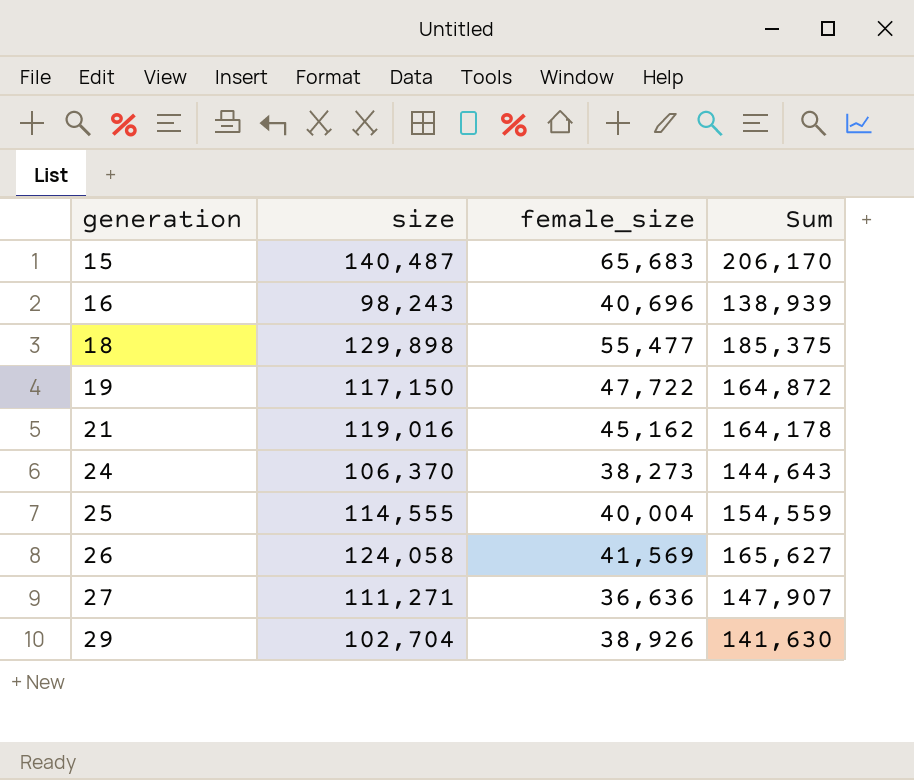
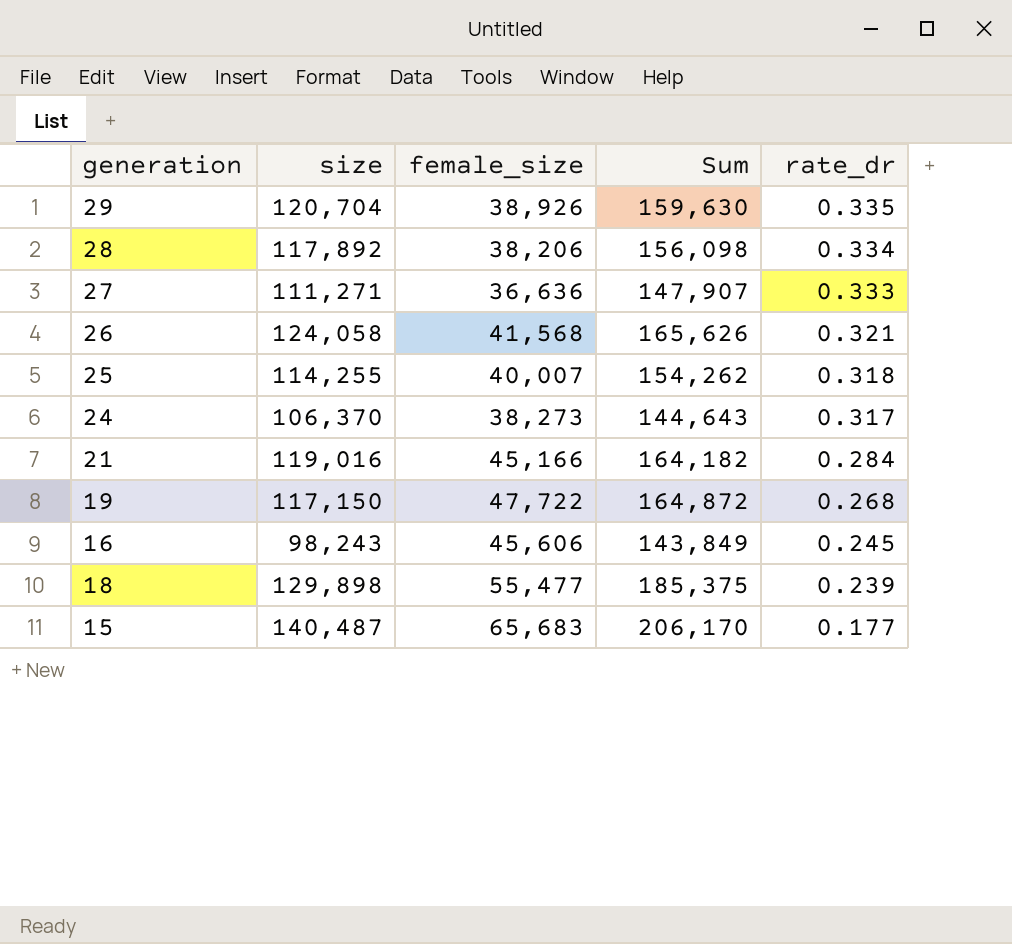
row order: generation ascending -> rate_dr descending
column rate_dr | position: none -> 5
29 | size: 102,704 -> 120,704
29 | Sum: 141,630 -> 159,630
row 28: none -> 117,892 | 38,206 | 156,098 | 0.334
26 | female_size: 41,569 -> 41,568
26 | Sum: 165,627 -> 165,626
25 | size: 114,555 -> 114,255
25 | female_size: 40,004 -> 40,007
25 | Sum: 154,559 -> 154,262
21 | female_size: 45,162 -> 45,166
21 | Sum: 164,178 -> 164,182
16 | female_size: 40,696 -> 45,606
16 | Sum: 138,939 -> 143,849

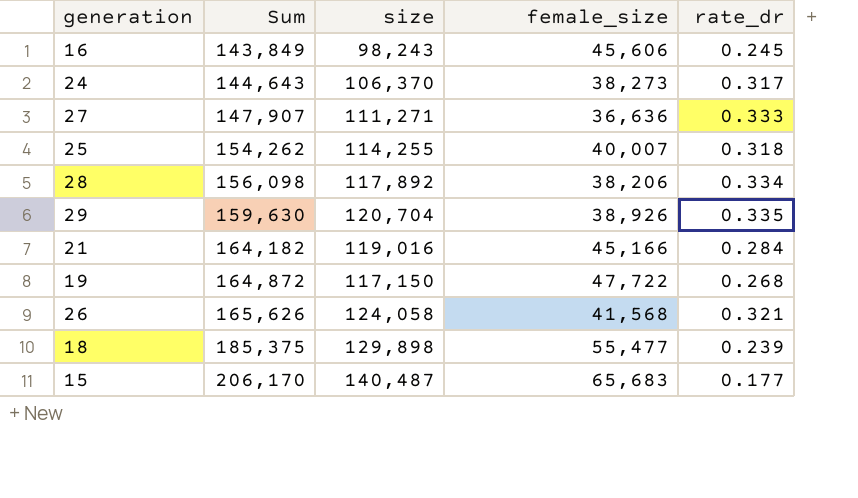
row order: rate_dr descending -> Sum ascending
column Sum | position: 4 -> 2

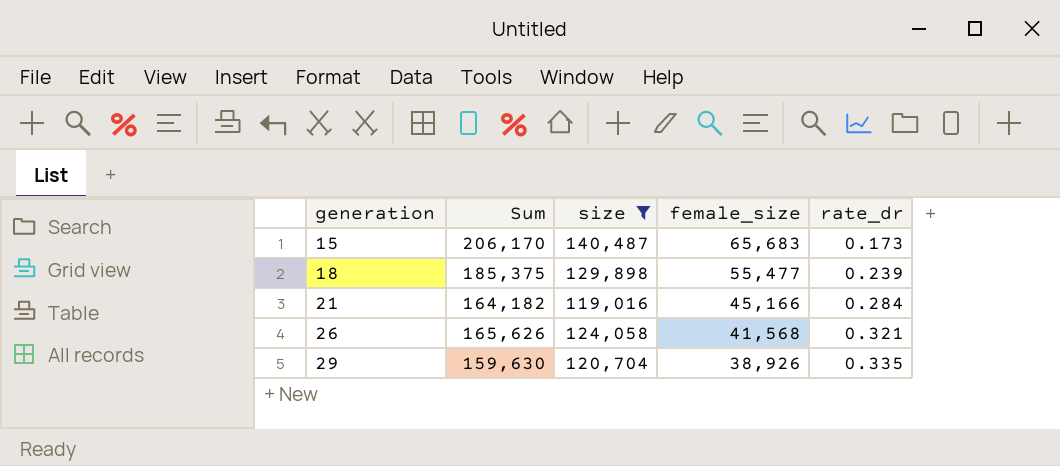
filter: none -> size >= 119,016
row order: Sum ascending -> generation ascending
15 | rate_dr: 0.177 -> 0.173

